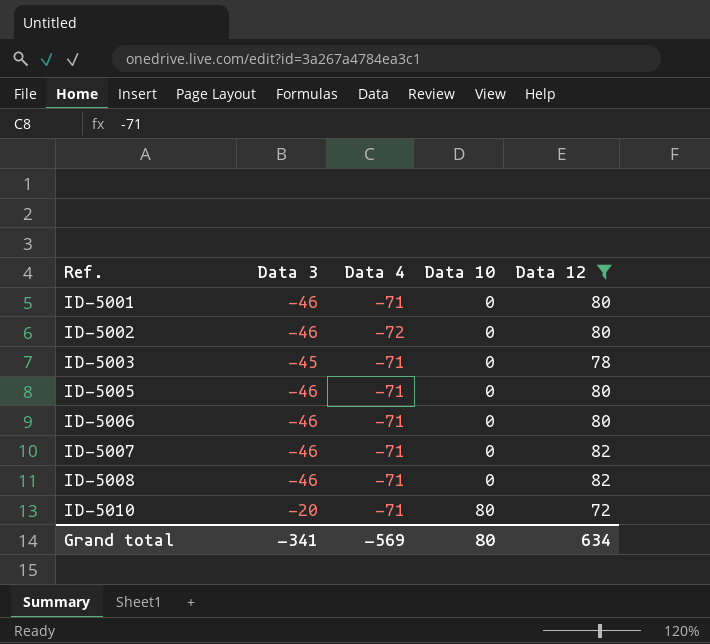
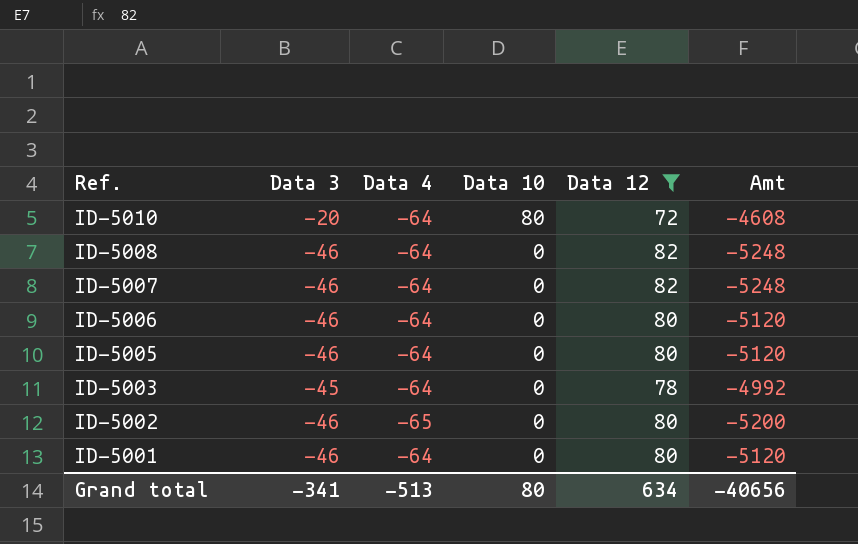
row order: Ref. ascending -> Ref. descending
column Amt | formula: none -> [Data 4] * [Data 12]
ID-5010 | Data 4: -71 -> -64
ID-5008 | Data 4: -71 -> -64
ID-5007 | Data 4: -71 -> -64
ID-5006 | Data 4: -71 -> -64
ID-5005 | Data 4: -71 -> -64
ID-5003 | Data 4: -71 -> -64
ID-5002 | Data 4: -72 -> -65
ID-5001 | Data 4: -71 -> -64
Grand total | Data 4: -569 -> -513

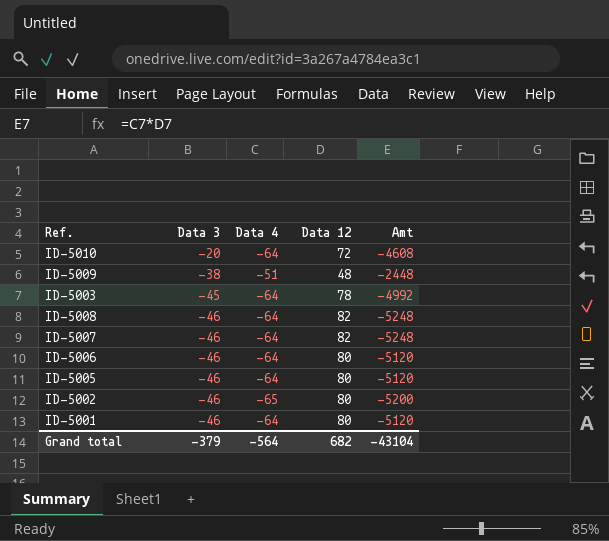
filter: Data 12 != 48 -> none
row order: Ref. descending -> Data 3 descending
column Data 10 | position: 4 -> none
Grand total | Data 3: -341 -> -379
Grand total | Data 4: -513 -> -564
Grand total | Data 12: 634 -> 682
Grand total | Amt: -40656 -> -43104

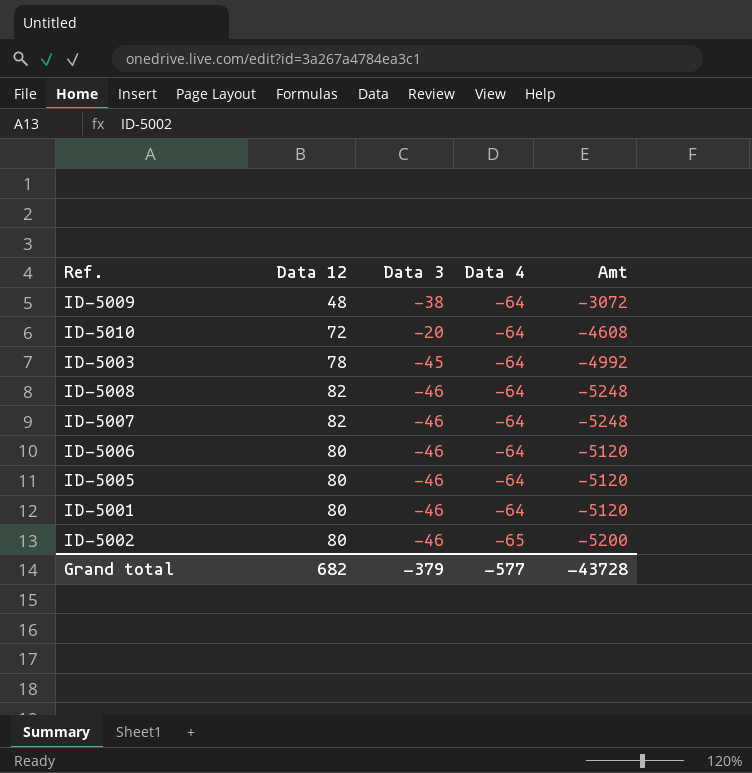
row order: Data 3 descending -> Data 4 descending
column Data 12 | position: 4 -> 2
ID-5009 | Data 4: -51 -> -64
ID-5009 | Amt: -2448 -> -3072
Grand total | Data 4: -564 -> -577
Grand total | Amt: -43104 -> -43728

